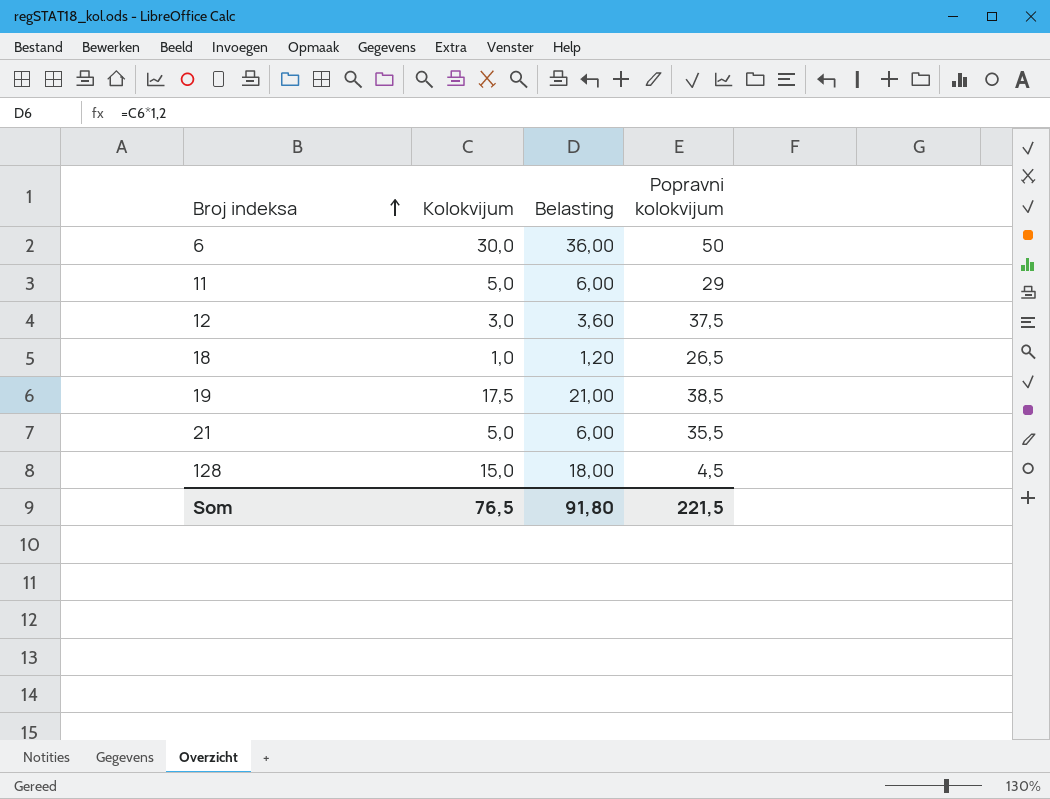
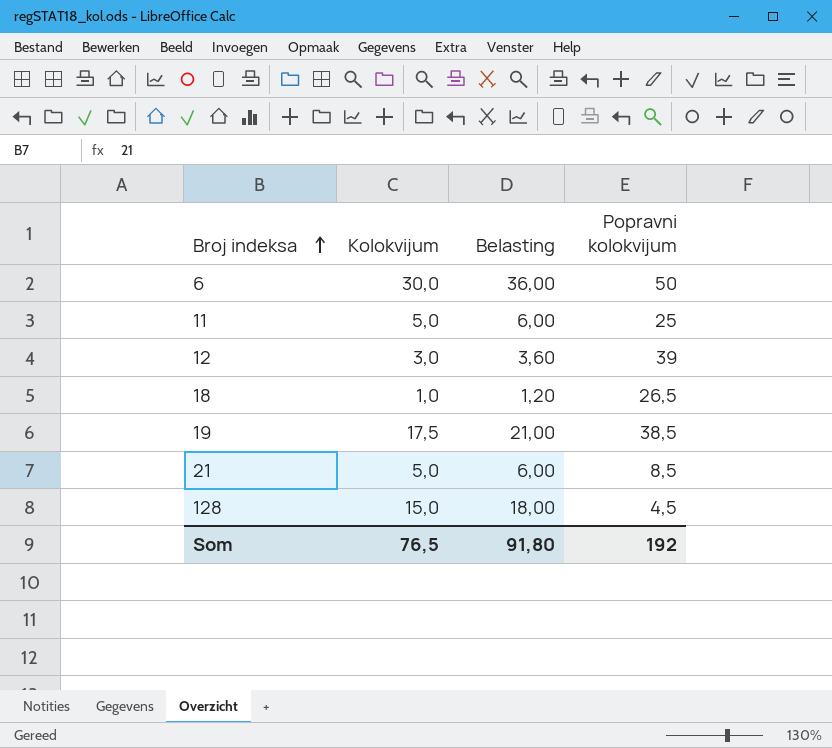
11 | Popravni kolokvijum: 29 -> 25
12 | Popravni kolokvijum: 37,5 -> 39
21 | Popravni kolokvijum: 35,5 -> 8,5
Som | Popravni kolokvijum: 221,5 -> 192

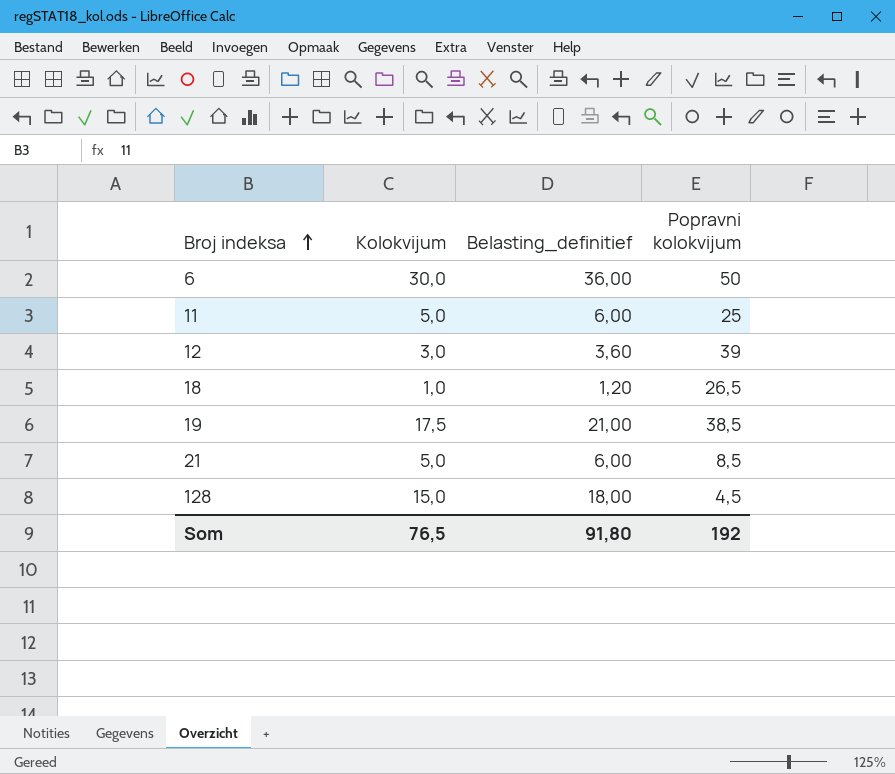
column name: Belasting -> Belasting_definitief

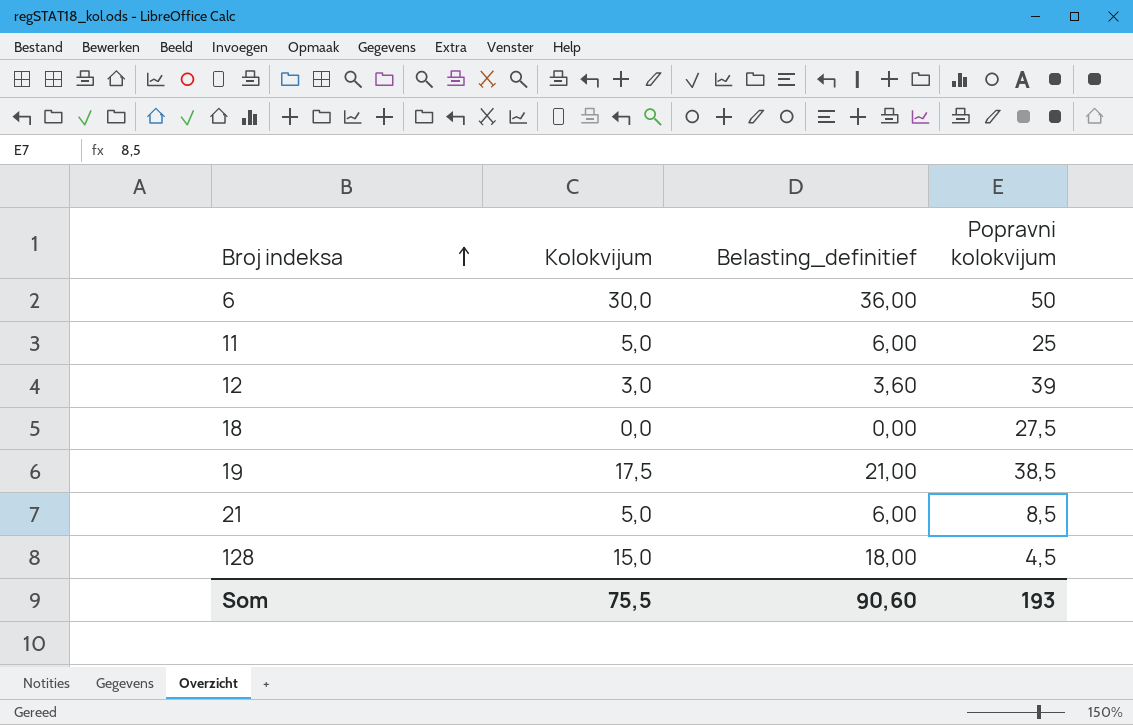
18 | Kolokvijum: 1,0 -> 0,0
18 | Belasting_definitief: 1,20 -> 0,00
18 | Popravni kolokvijum: 26,5 -> 27,5
Som | Kolokvijum: 76,5 -> 75,5
Som | Belasting_definitief: 91,80 -> 90,60
Som | Popravni kolokvijum: 192 -> 193

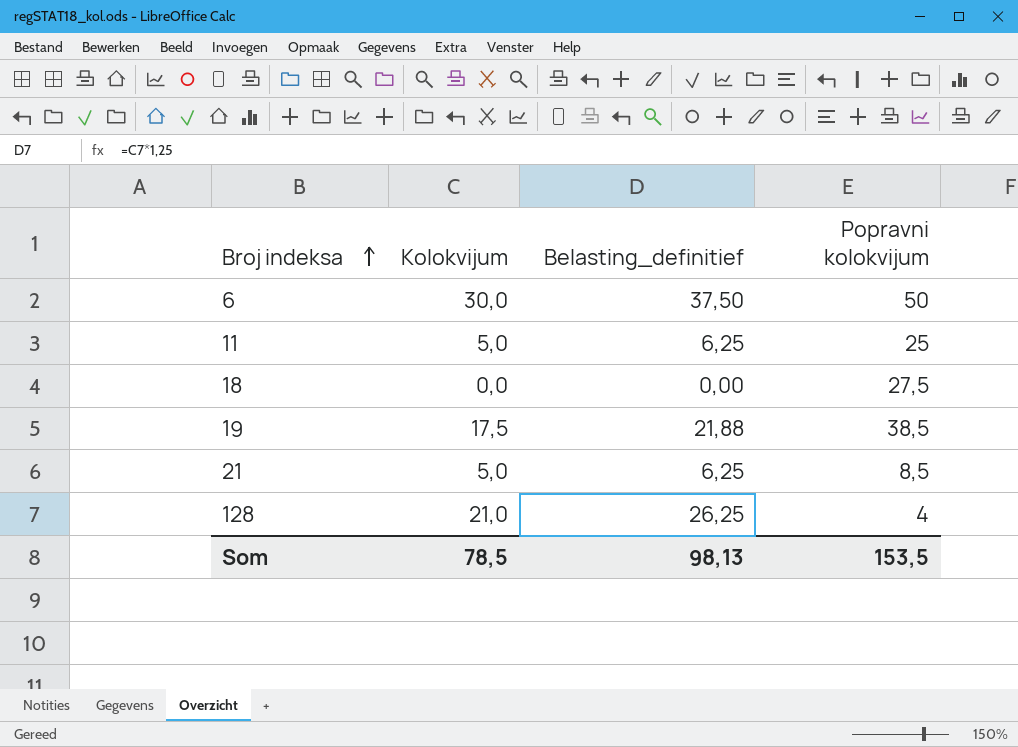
column Belasting_definitief | formula: [Kolokvijum] * 1,2 -> [Kolokvijum] * 1,25
row 12: 3,0 | 3,60 | 39 -> none
128 | Kolokvijum: 15,0 -> 21,0
128 | Popravni kolokvijum: 4,5 -> 4
Som | Kolokvijum: 75,5 -> 78,5
Som | Belasting_definitief: 90,60 -> 98,13
Som | Popravni kolokvijum: 193 -> 153,5

